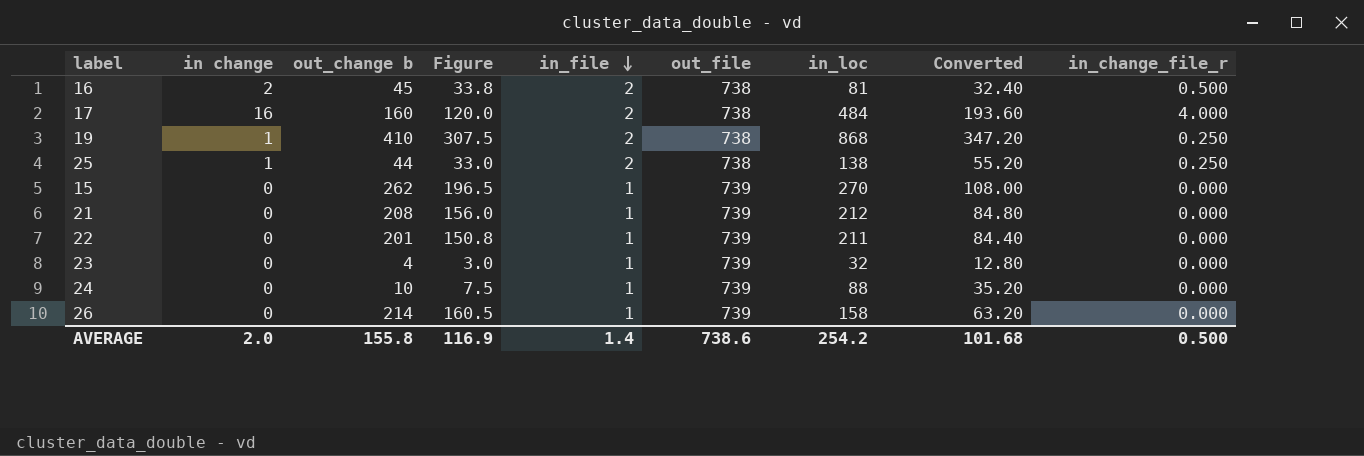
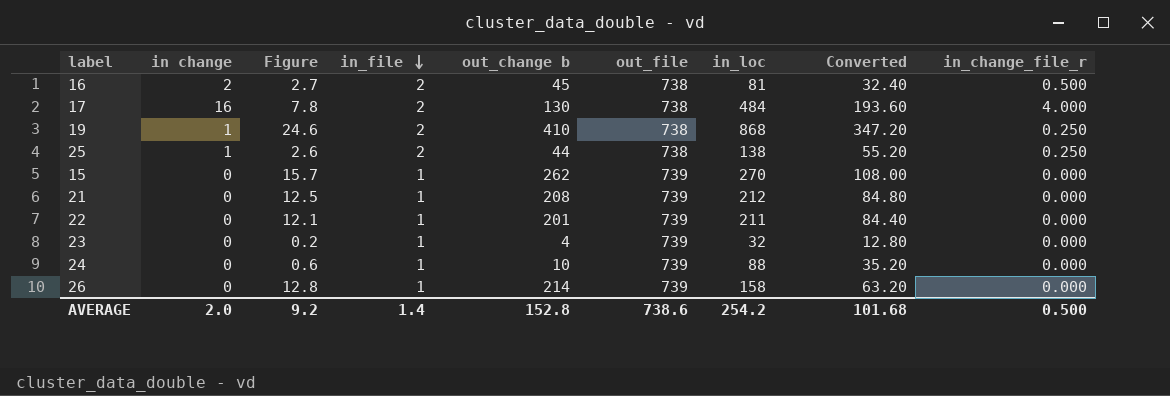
column Figure | formula: [out_change b] * 0.75 -> [out_change b] * 0.06
column out_change b | position: 3 -> 5
17 | out_change b: 160 -> 130
AVERAGE | Figure: 116.9 -> 9.2
AVERAGE | out_change b: 155.8 -> 152.8

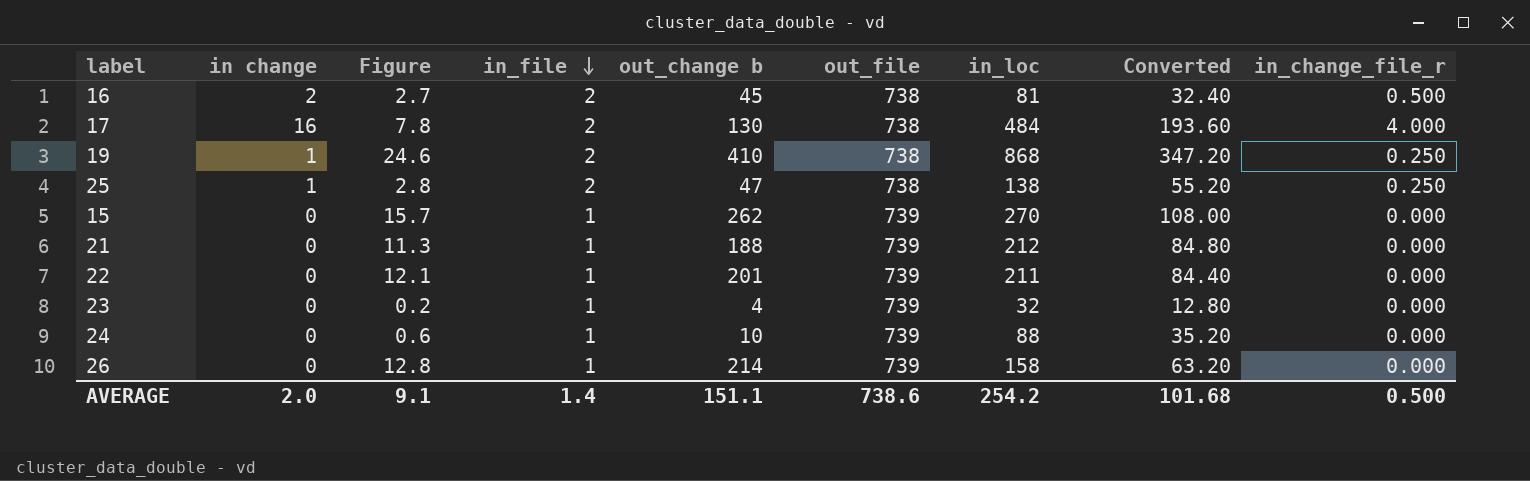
25 | Figure: 2.6 -> 2.8
25 | out_change b: 44 -> 47
21 | Figure: 12.5 -> 11.3
21 | out_change b: 208 -> 188
AVERAGE | Figure: 9.2 -> 9.1
AVERAGE | out_change b: 152.8 -> 151.1

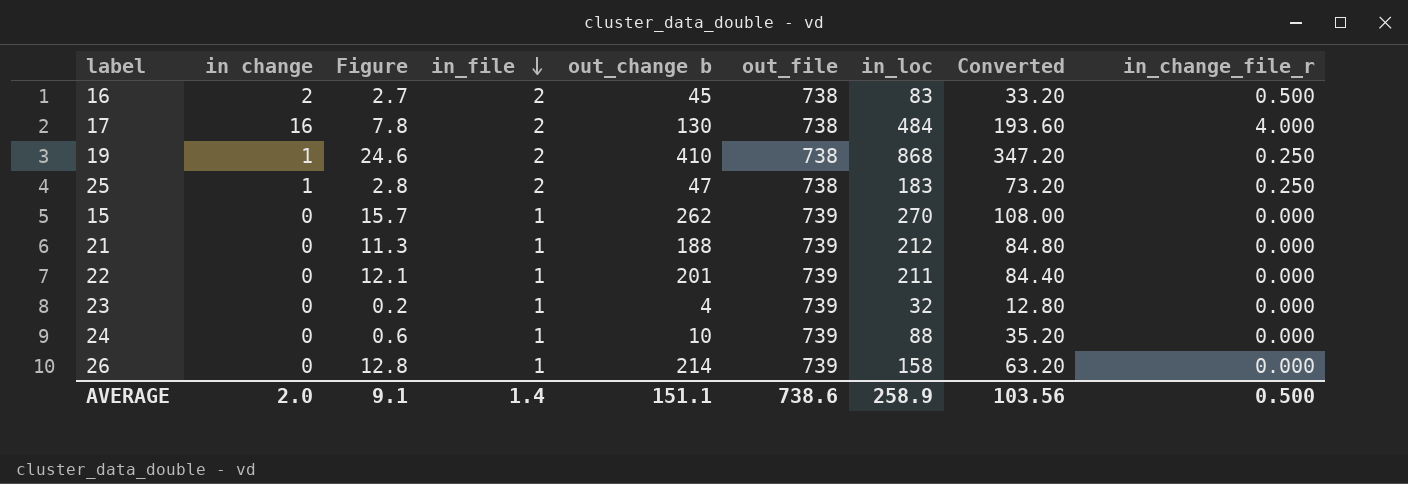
16 | in_loc: 81 -> 83
16 | Converted: 32.40 -> 33.20
25 | in_loc: 138 -> 183
25 | Converted: 55.20 -> 73.20
AVERAGE | in_loc: 254.2 -> 258.9
AVERAGE | Converted: 101.68 -> 103.56

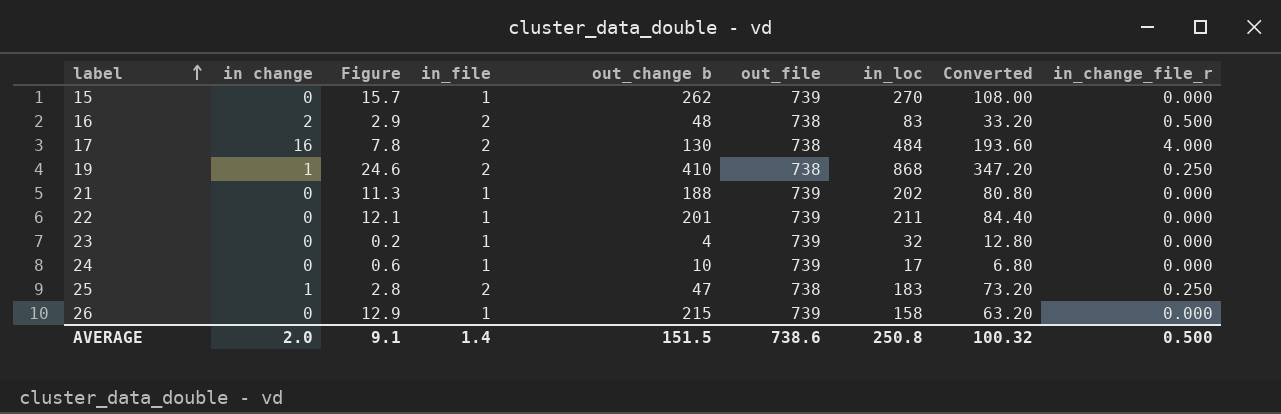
row order: in_file descending -> label ascending
16 | Figure: 2.7 -> 2.9
16 | out_change b: 45 -> 48
21 | in_loc: 212 -> 202
21 | Converted: 84.80 -> 80.80
24 | in_loc: 88 -> 17
24 | Converted: 35.20 -> 6.80
26 | Figure: 12.8 -> 12.9
26 | out_change b: 214 -> 215
AVERAGE | out_change b: 151.1 -> 151.5
AVERAGE | in_loc: 258.9 -> 250.8
AVERAGE | Converted: 103.56 -> 100.32

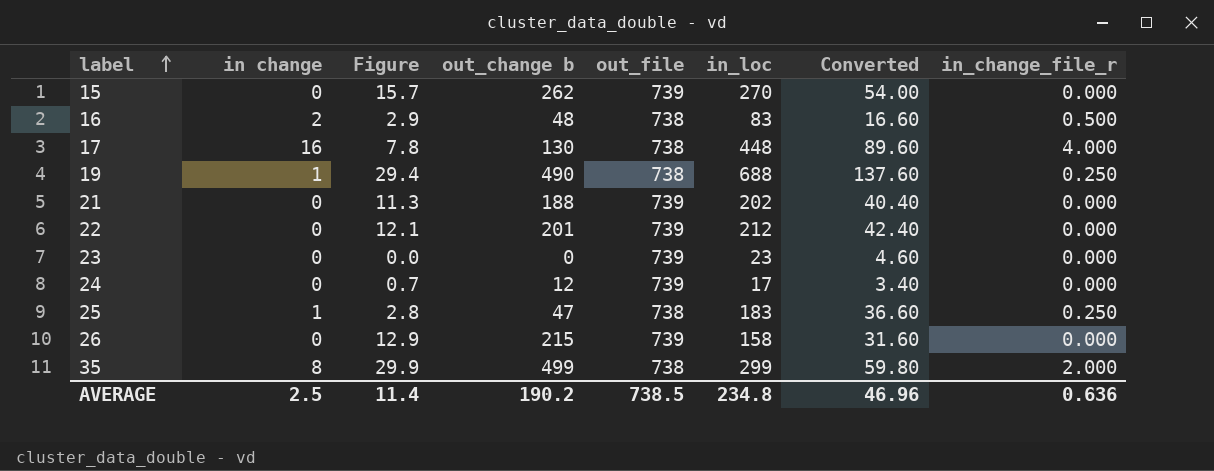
column in_file | position: 4 -> none
column Converted | formula: [in_loc] * 0.4 -> [in_loc] * 0.2
17 | in_loc: 484 -> 448
19 | Figure: 24.6 -> 29.4
19 | out_change b: 410 -> 490
19 | in_loc: 868 -> 688
22 | in_loc: 211 -> 212
23 | Figure: 0.2 -> 0.0
23 | out_change b: 4 -> 0
23 | in_loc: 32 -> 23
24 | Figure: 0.6 -> 0.7
24 | out_change b: 10 -> 12
row 35: none -> 8 | 29.9 | 499 | 738 | 299 | 59.80 | 2.000
AVERAGE | in change: 2.0 -> 2.5
AVERAGE | Figure: 9.1 -> 11.4
AVERAGE | out_change b: 151.5 -> 190.2
AVERAGE | out_file: 738.6 -> 738.5
AVERAGE | in_loc: 250.8 -> 234.8
AVERAGE | Converted: 100.32 -> 46.96
AVERAGE | in_change_file_r: 0.500 -> 0.636

